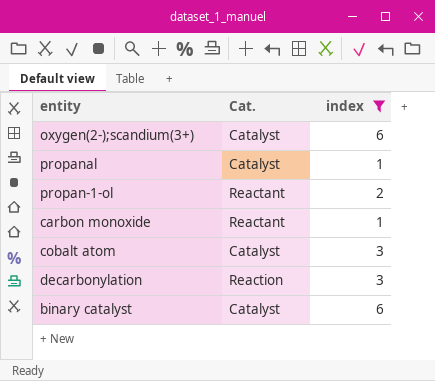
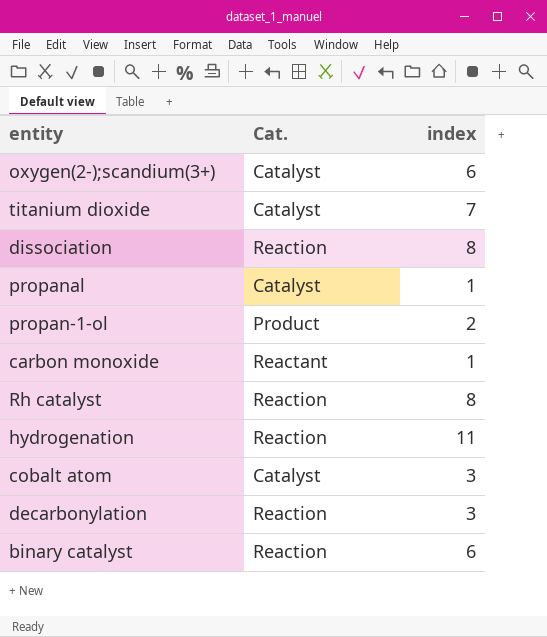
filter: index <= 6 -> none
propan-1-ol | Cat.: Reactant -> Product
binary catalyst | Cat.: Catalyst -> Reaction

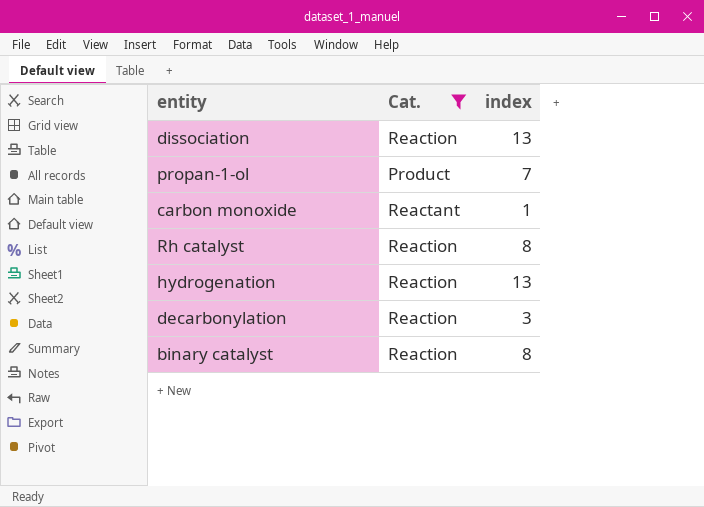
filter: none -> Cat. != Catalyst
dissociation | index: 8 -> 13
propan-1-ol | index: 2 -> 7
hydrogenation | index: 11 -> 13
binary catalyst | index: 6 -> 8

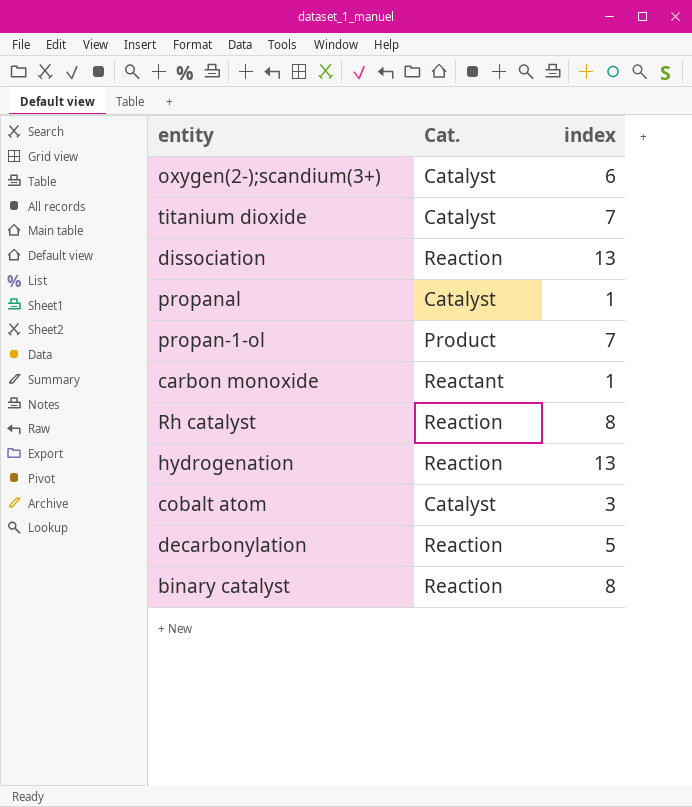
filter: Cat. != Catalyst -> none
decarbonylation | index: 3 -> 5

